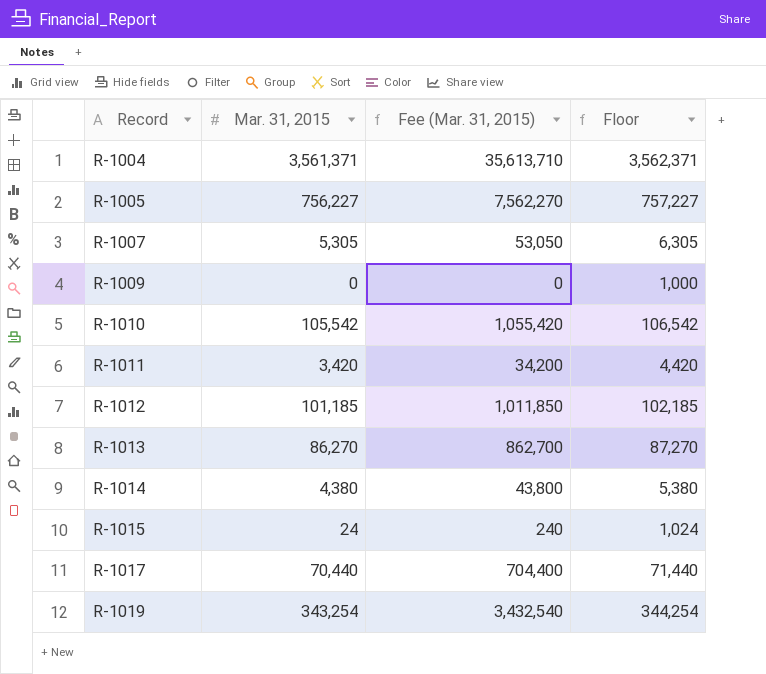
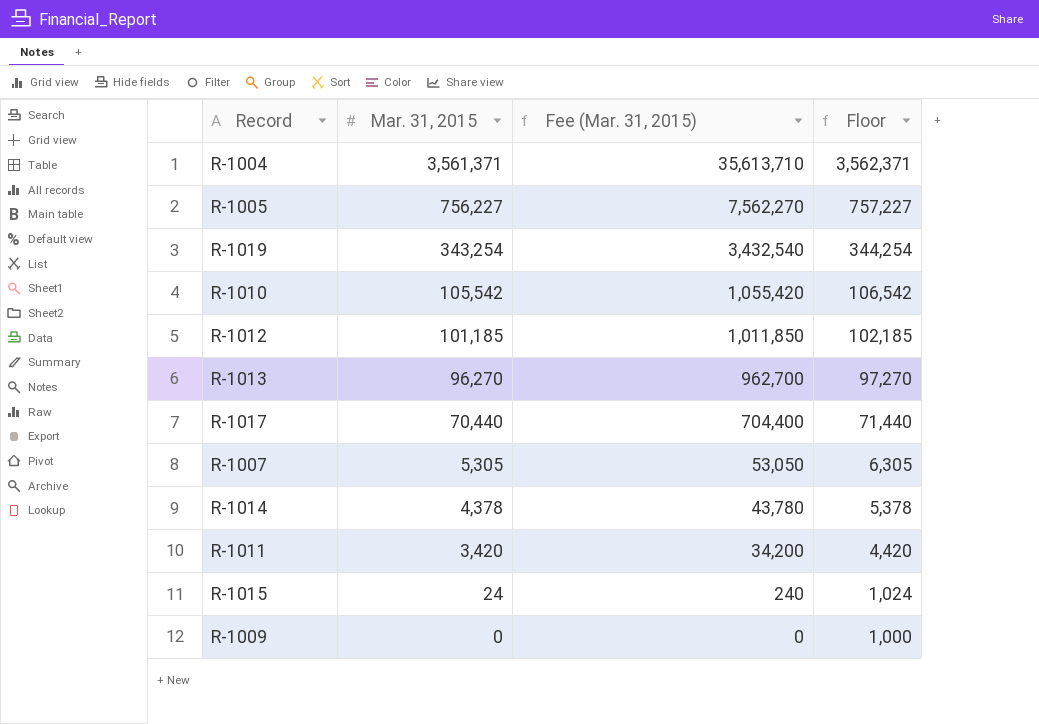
row order: Record ascending -> Mar. 31, 2015 descending
R-1013 | Mar. 31, 2015: 86,270 -> 96,270
R-1013 | Fee (Mar. 31, 2015): 862,700 -> 962,700
R-1013 | Floor: 87,270 -> 97,270
R-1014 | Mar. 31, 2015: 4,380 -> 4,378
R-1014 | Fee (Mar. 31, 2015): 43,800 -> 43,780
R-1014 | Floor: 5,380 -> 5,378

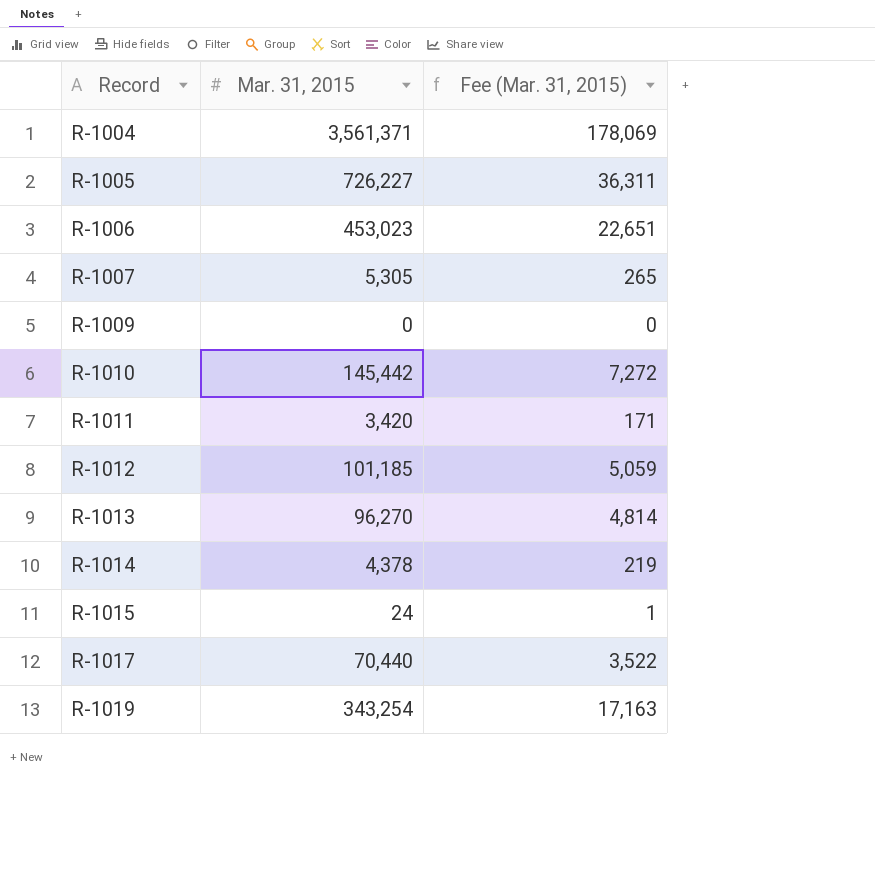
row order: Mar. 31, 2015 descending -> Record ascending
column Floor | formula: [Mar. 31, 2015] + 1000 -> none
column Fee (Mar. 31, 2015) | formula: [Mar. 31, 2015] * 10 -> [Mar. 31, 2015] * 0.05
R-1005 | Mar. 31, 2015: 756,227 -> 726,227
row R-1006: none -> 453,023 | 22,651
R-1010 | Mar. 31, 2015: 105,542 -> 145,442

